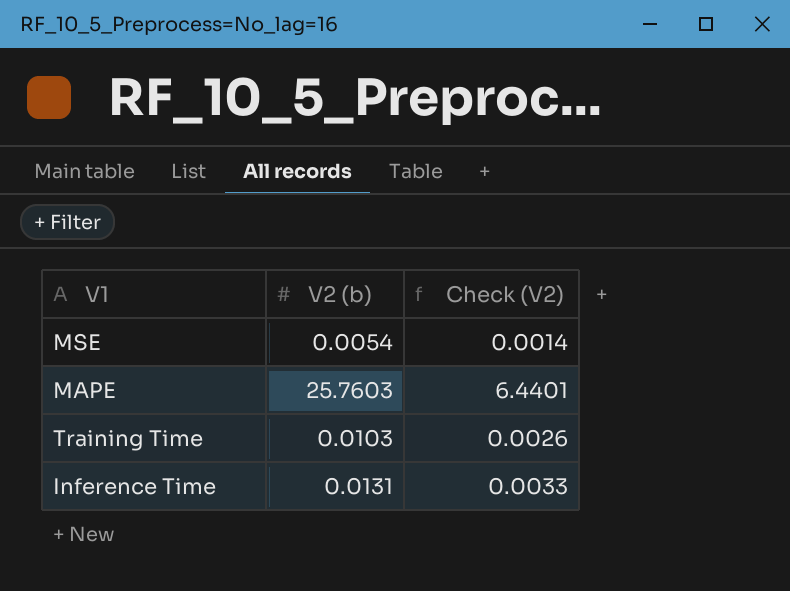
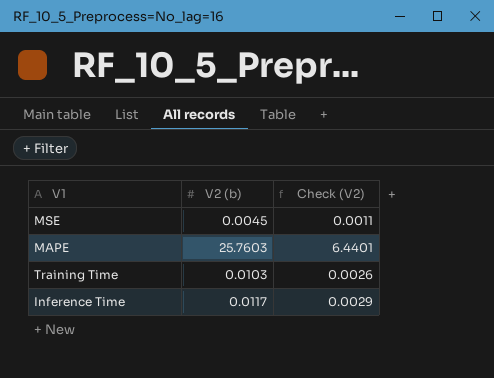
MSE | V2 (b): 0.0054 -> 0.0045
MSE | Check (V2): 0.0014 -> 0.0011
Inference Time | V2 (b): 0.0131 -> 0.0117
Inference Time | Check (V2): 0.0033 -> 0.0029

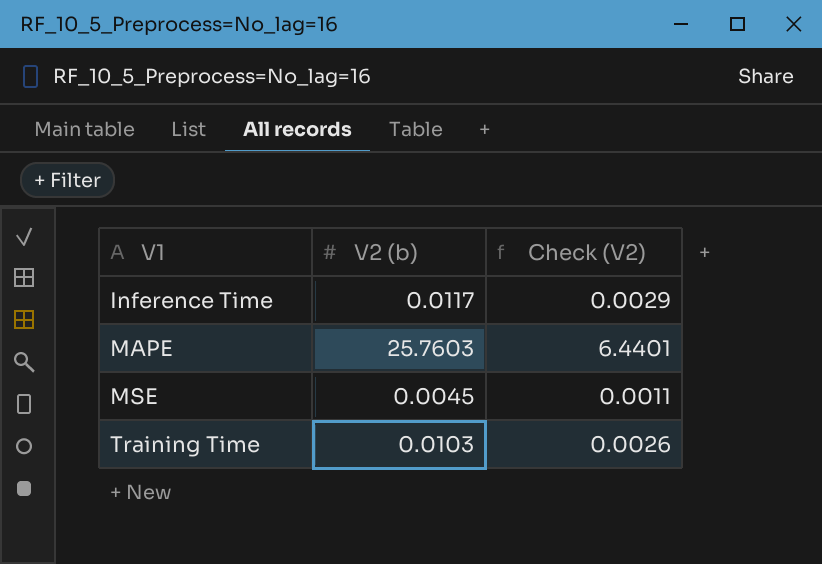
row order: none -> V1 ascending

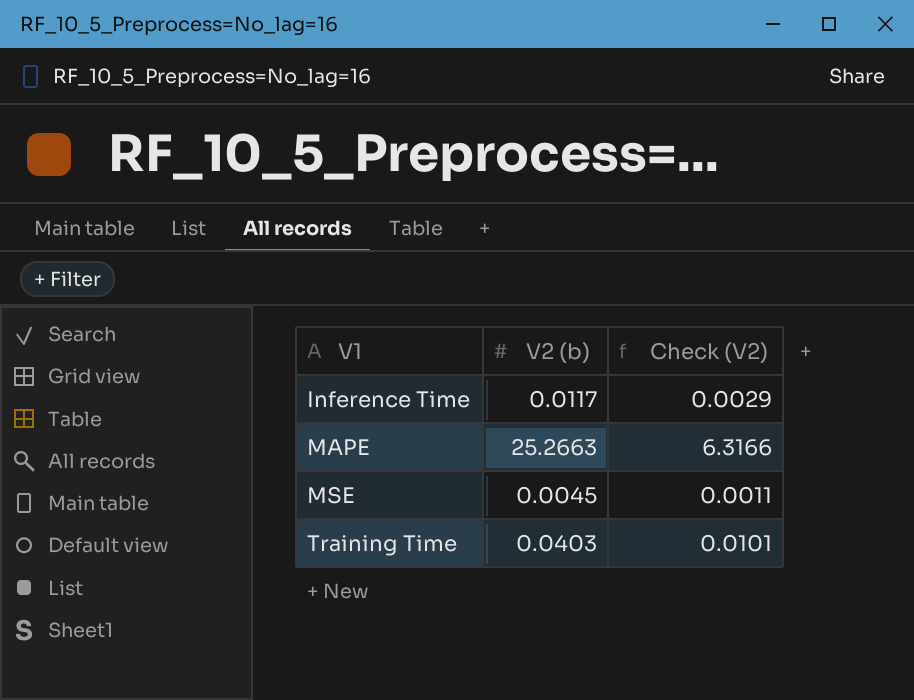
MAPE | V2 (b): 25.7603 -> 25.2663
MAPE | Check (V2): 6.4401 -> 6.3166
Training Time | V2 (b): 0.0103 -> 0.0403
Training Time | Check (V2): 0.0026 -> 0.0101

